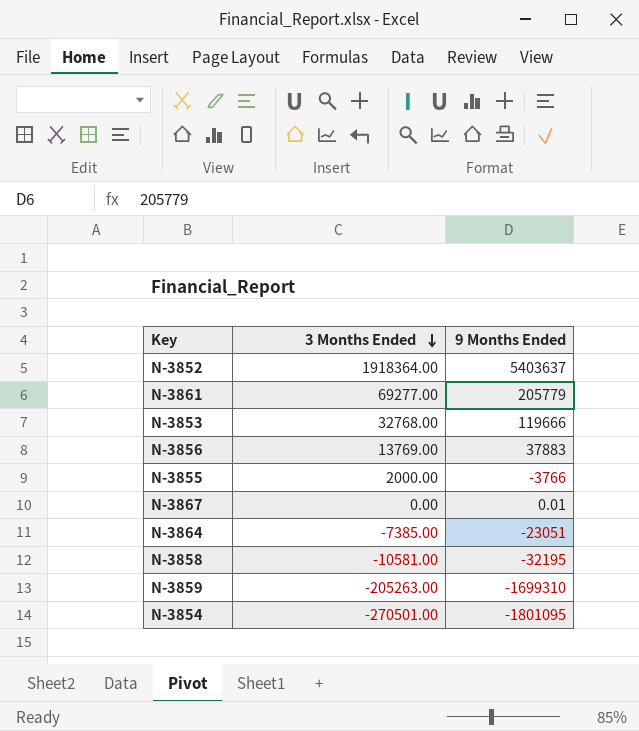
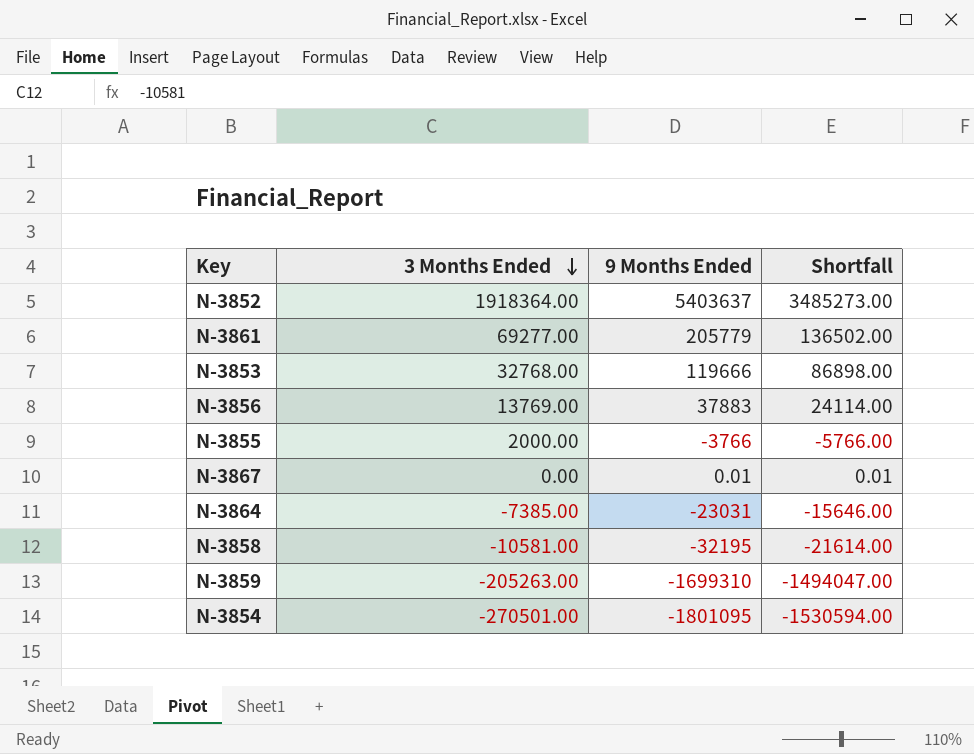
column Shortfall | formula: none -> [9 Months Ended] - [3 Months Ended]
N-3864 | 9 Months Ended: -23051 -> -23031

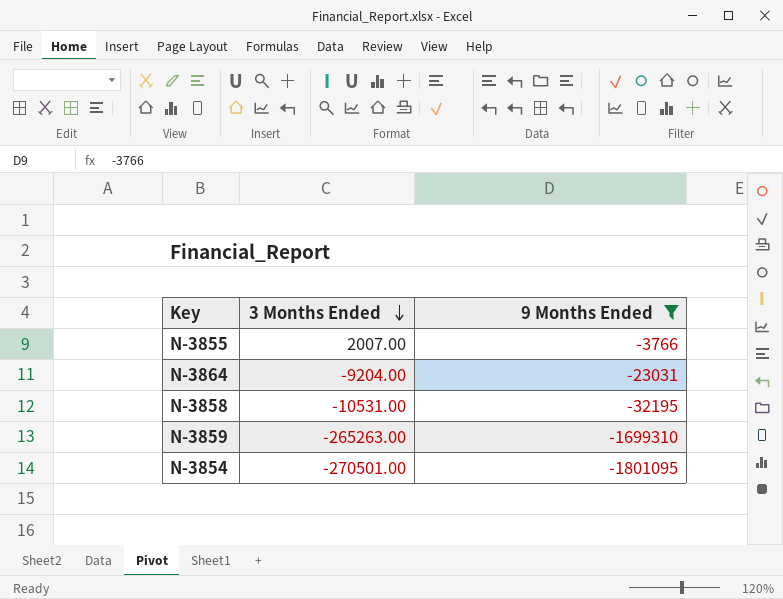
filter: none -> 9 Months Ended <= -3766
column Shortfall | formula: [9 Months Ended] - [3 Months Ended] -> none
N-3855 | 3 Months Ended: 2000.00 -> 2007.00
N-3864 | 3 Months Ended: -7385.00 -> -9204.00
N-3858 | 3 Months Ended: -10581.00 -> -10531.00
N-3859 | 3 Months Ended: -205263.00 -> -265263.00

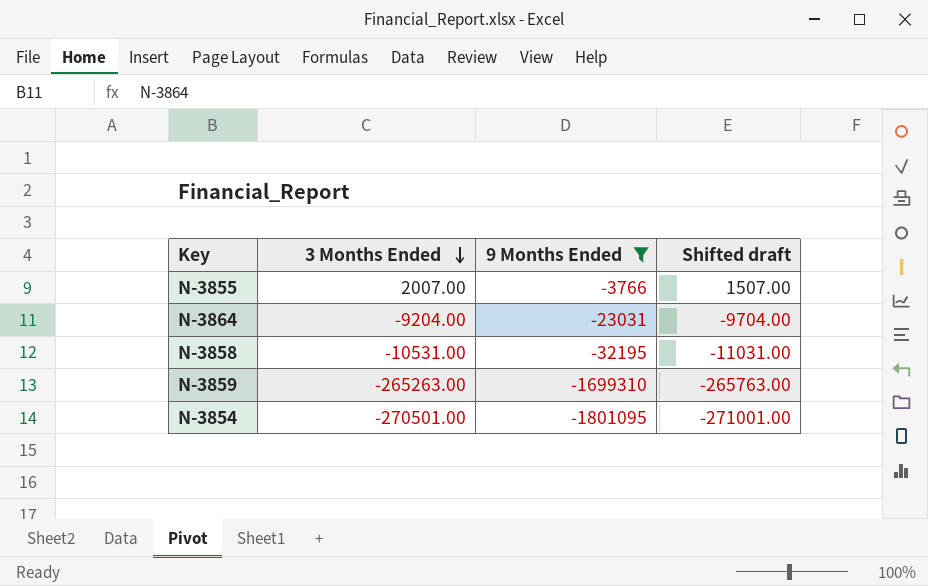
column Shifted draft | formula: none -> [3 Months Ended] - 500

